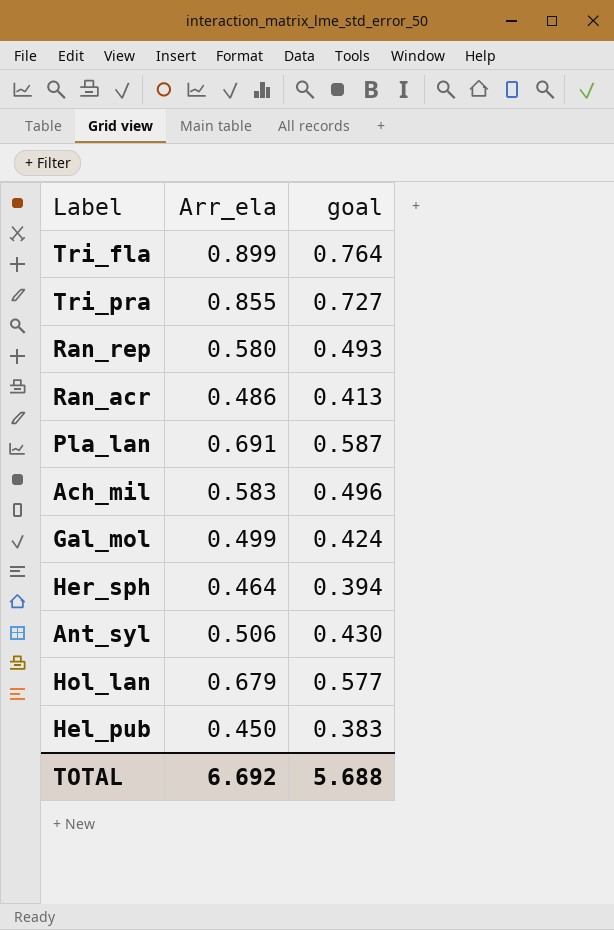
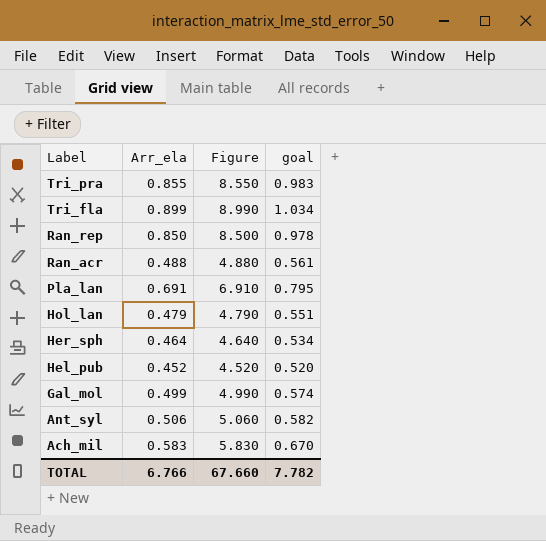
row order: none -> Label descending
column Figure | formula: none -> [Arr_ela] * 10
column goal | formula: [Arr_ela] * 0.85 -> [Arr_ela] * 1.15
Ran_rep | Arr_ela: 0.580 -> 0.850
Ran_acr | Arr_ela: 0.486 -> 0.488
Hol_lan | Arr_ela: 0.679 -> 0.479
Hel_pub | Arr_ela: 0.450 -> 0.452
TOTAL | Arr_ela: 6.692 -> 6.766
TOTAL | goal: 5.688 -> 7.782

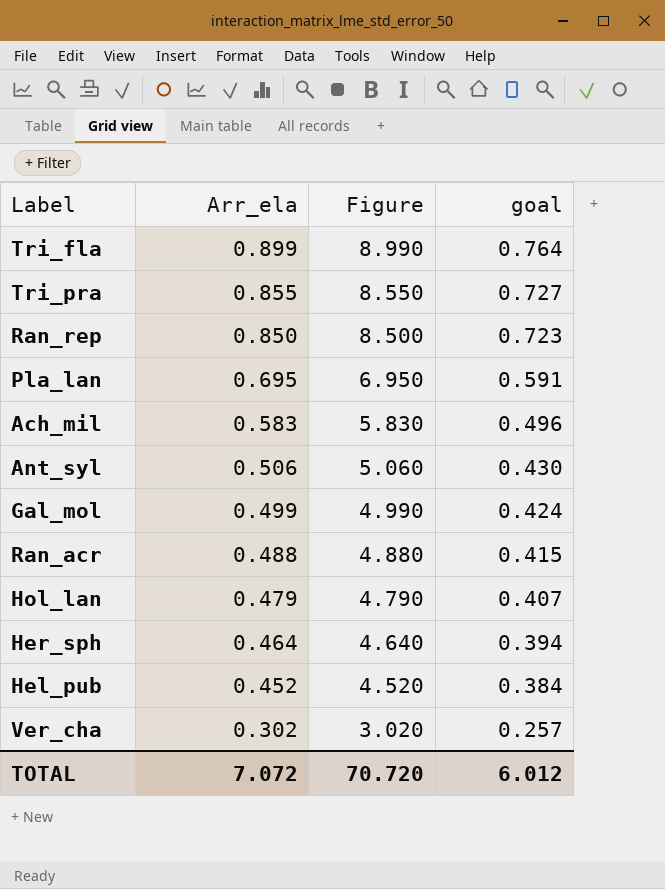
row order: Label descending -> Arr_ela descending
column goal | formula: [Arr_ela] * 1.15 -> [Arr_ela] * 0.85
Pla_lan | Arr_ela: 0.691 -> 0.695
Pla_lan | Figure: 6.910 -> 6.950
row Ver_cha: none -> 0.302 | 3.020 | 0.257
TOTAL | Arr_ela: 6.766 -> 7.072
TOTAL | Figure: 67.660 -> 70.720
TOTAL | goal: 7.782 -> 6.012

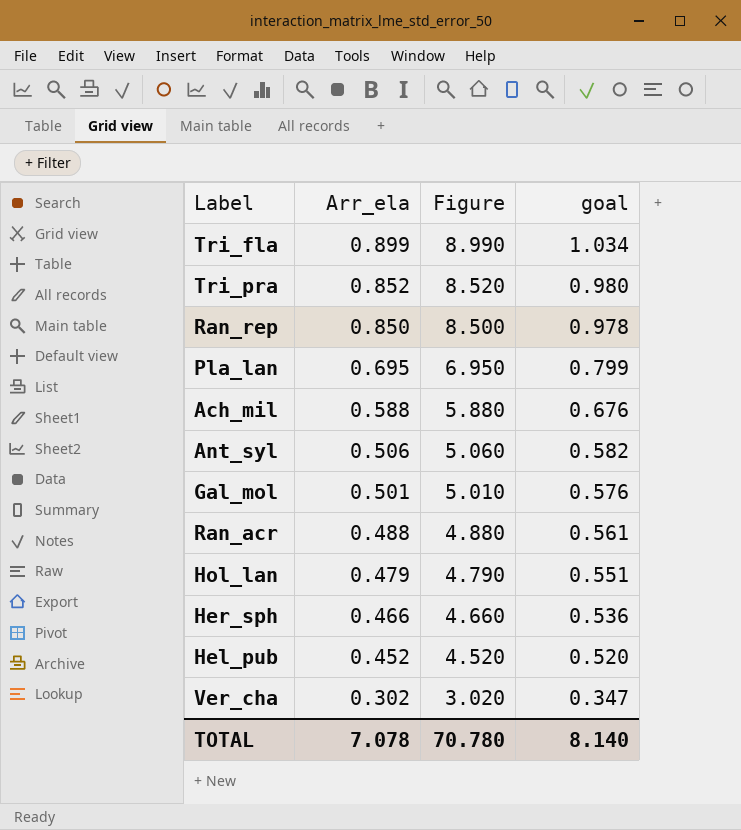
column goal | formula: [Arr_ela] * 0.85 -> [Arr_ela] * 1.15
Tri_pra | Arr_ela: 0.855 -> 0.852
Tri_pra | Figure: 8.550 -> 8.520
Ach_mil | Arr_ela: 0.583 -> 0.588
Ach_mil | Figure: 5.830 -> 5.880
Gal_mol | Arr_ela: 0.499 -> 0.501
Gal_mol | Figure: 4.990 -> 5.010
Her_sph | Arr_ela: 0.464 -> 0.466
Her_sph | Figure: 4.640 -> 4.660
TOTAL | Arr_ela: 7.072 -> 7.078
TOTAL | Figure: 70.720 -> 70.780
TOTAL | goal: 6.012 -> 8.140

